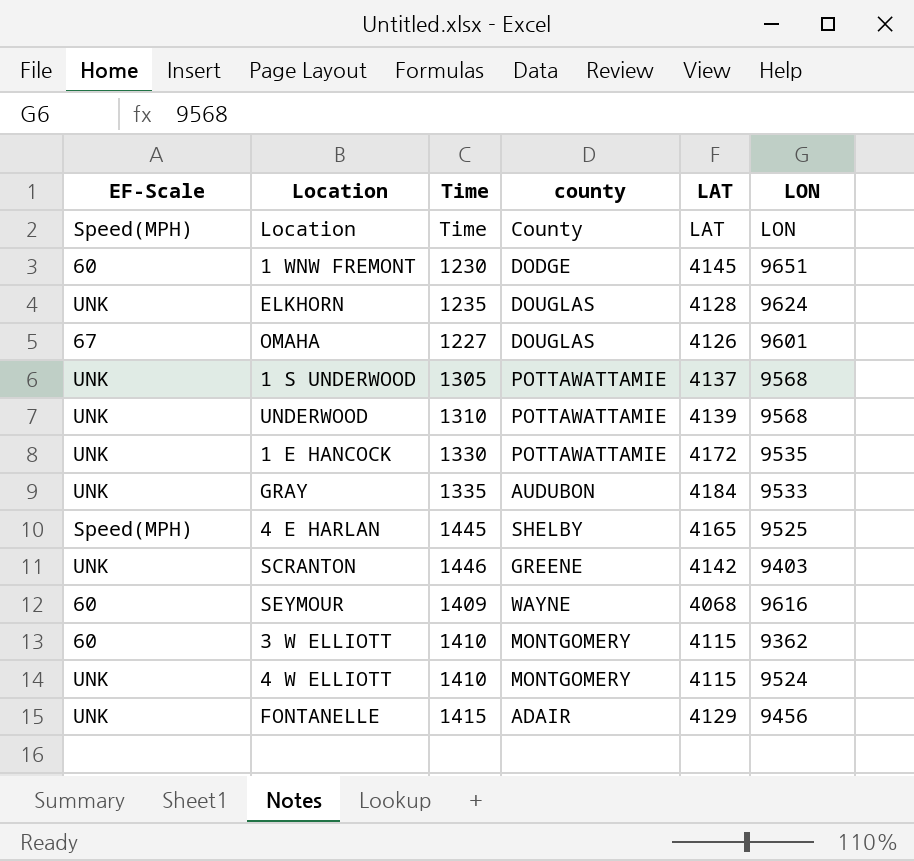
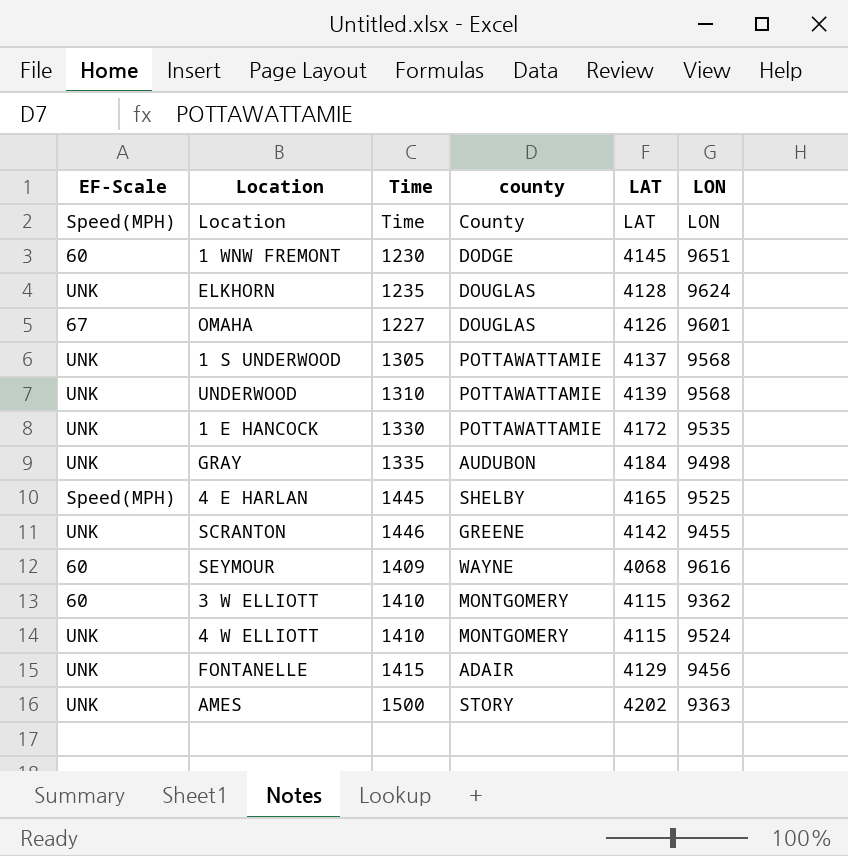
GRAY | LON: 9533 -> 9498
SCRANTON | LON: 9403 -> 9455
row AMES: none -> UNK | 1500 | STORY | 4202 | 9363

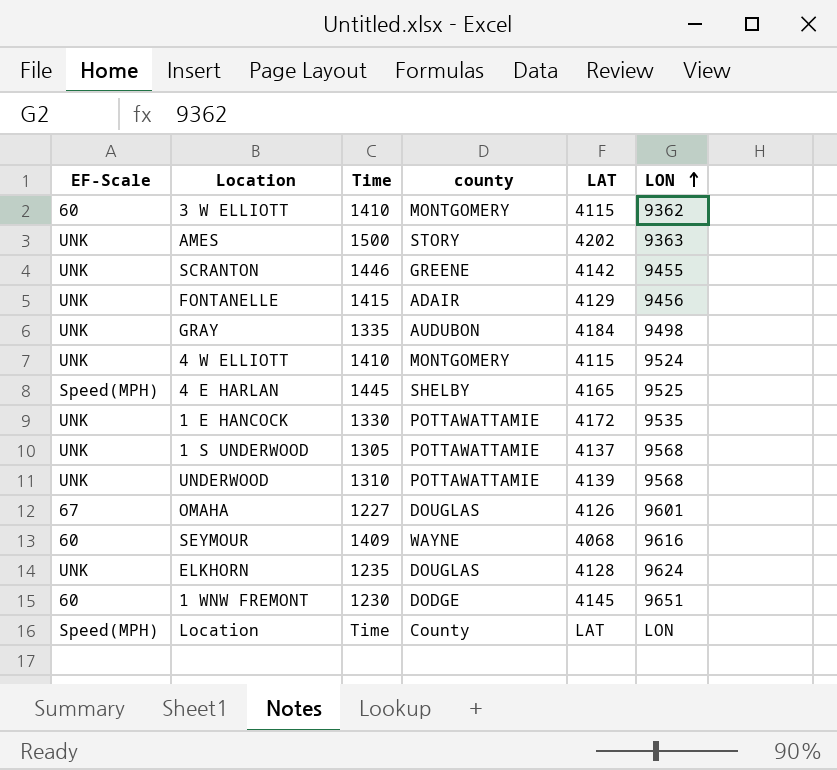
row order: none -> LON ascending

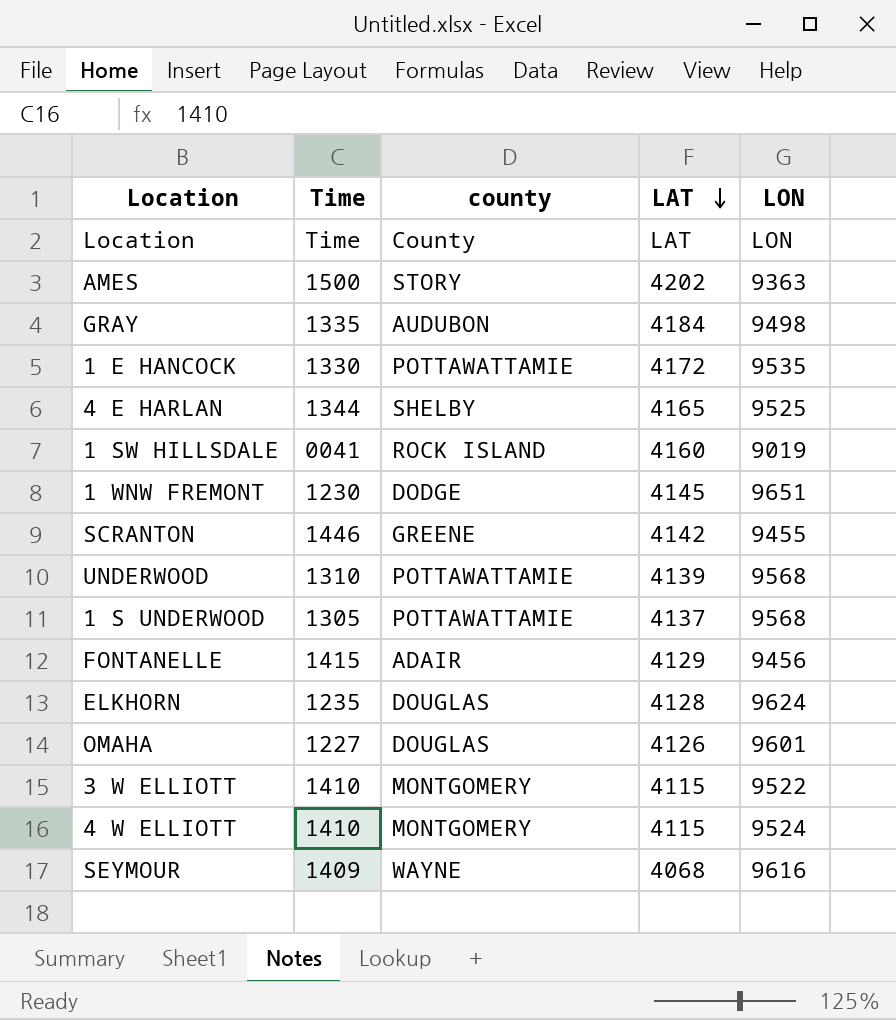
row order: LON ascending -> LAT descending
column EF-Scale | position: 1 -> none
4 E HARLAN | Time: 1445 -> 1344
row 1 SW HILLSDALE: none -> 0041 | ROCK ISLAND | 4160 | 9019
3 W ELLIOTT | LON: 9362 -> 9522

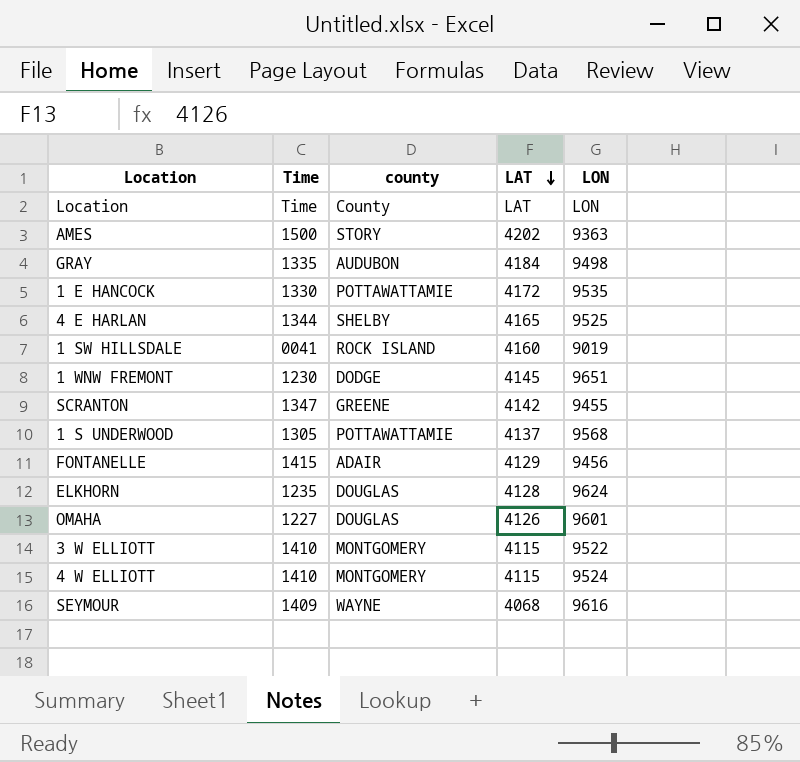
row UNDERWOOD: 1310 | POTTAWATTAMIE | 4139 | 9568 -> none
SCRANTON | Time: 1446 -> 1347

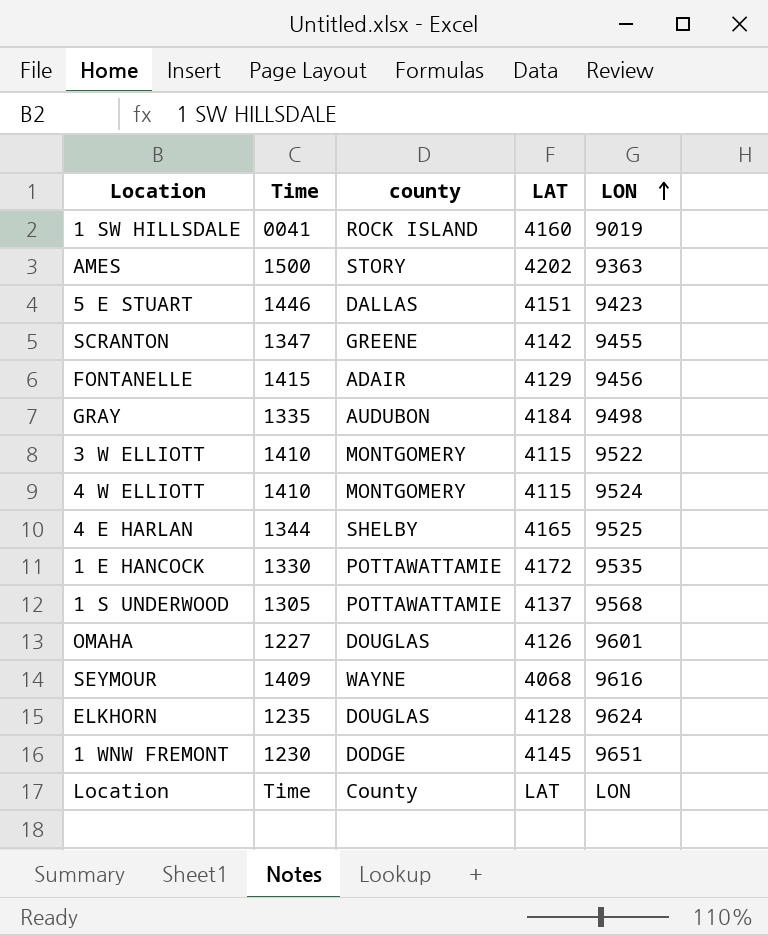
row order: LAT descending -> LON ascending
row 5 E STUART: none -> 1446 | DALLAS | 4151 | 9423

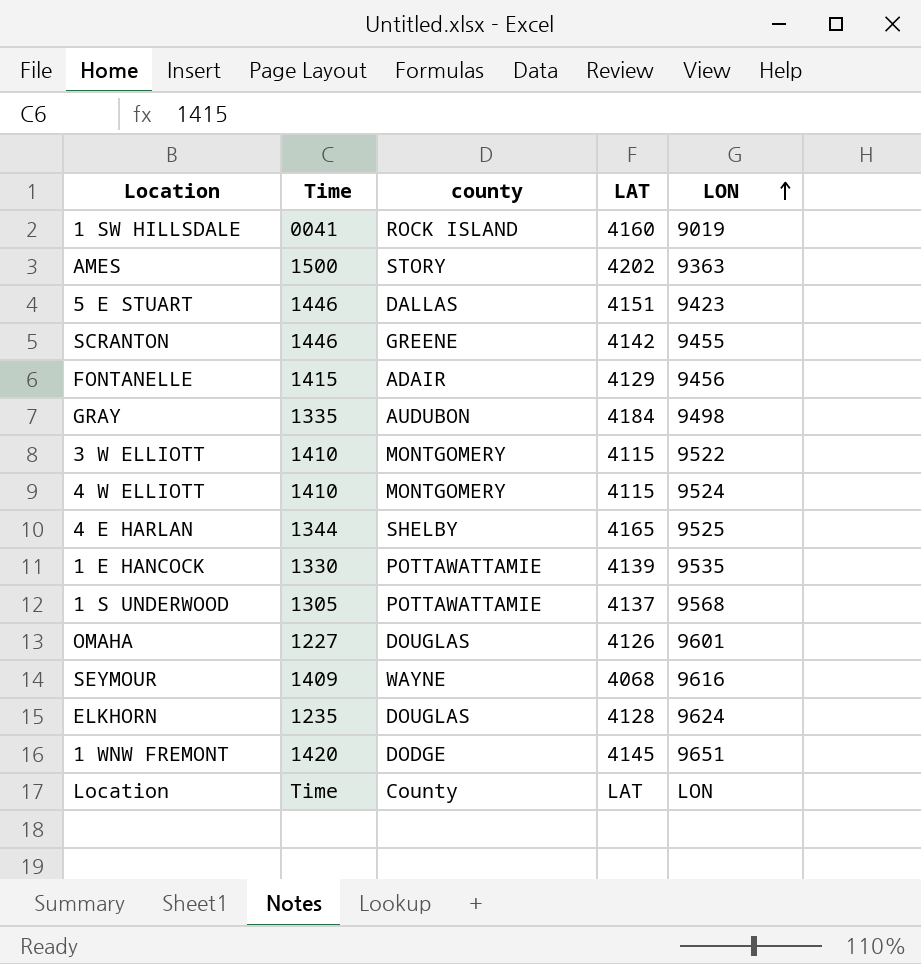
SCRANTON | Time: 1347 -> 1446
1 E HANCOCK | LAT: 4172 -> 4139
1 WNW FREMONT | Time: 1230 -> 1420

